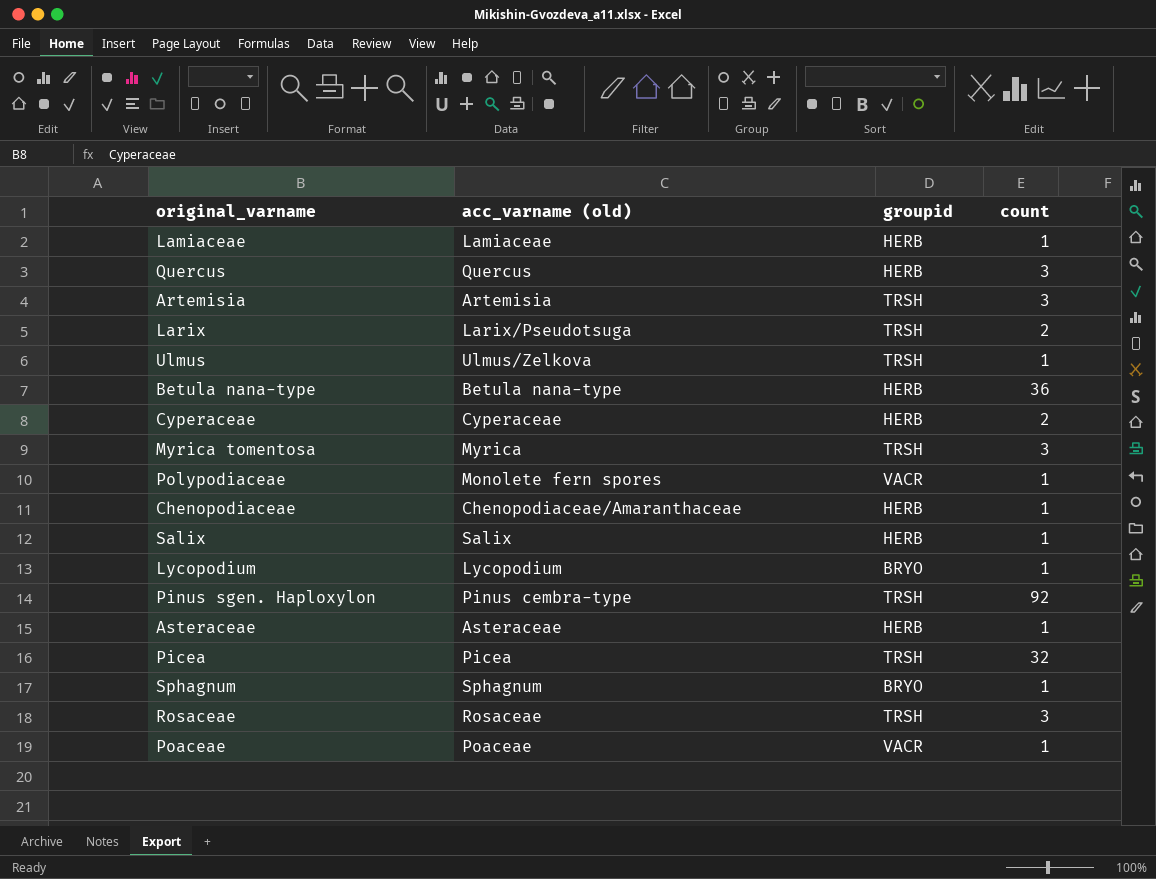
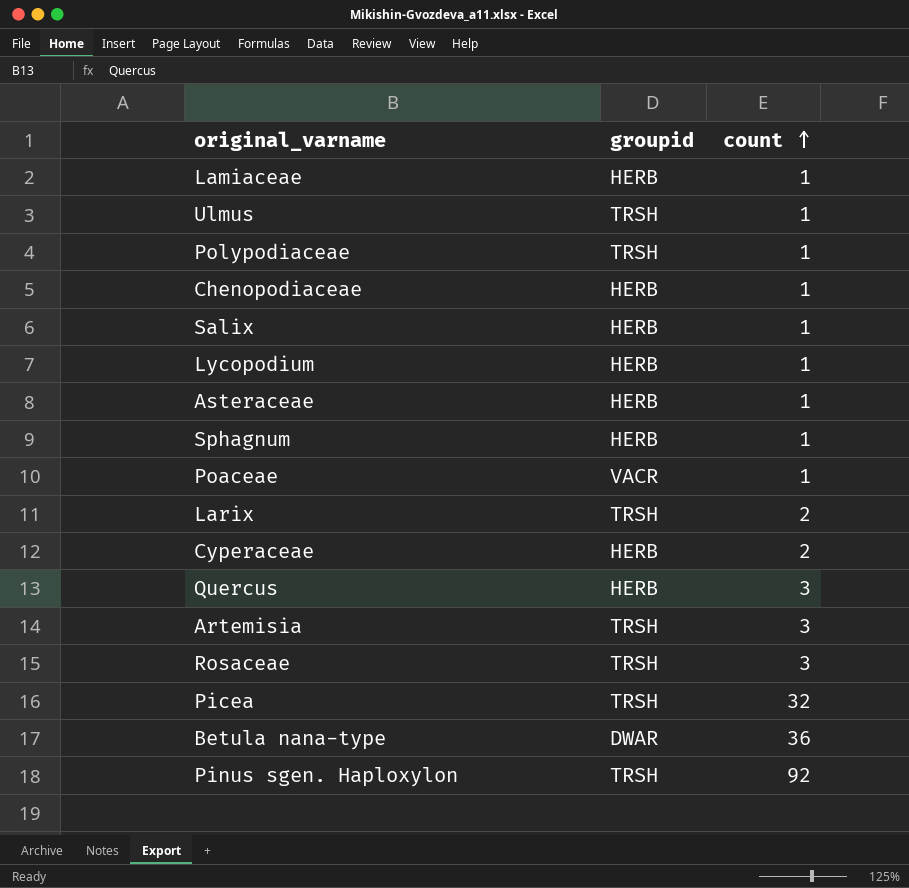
row order: none -> count ascending
column acc_varname (old) | position: 2 -> none
row Myrica tomentosa: Myrica | TRSH | 3 -> none
Polypodiaceae | groupid: VACR -> TRSH
Lycopodium | groupid: BRYO -> HERB
Sphagnum | groupid: BRYO -> HERB
Betula nana-type | groupid: HERB -> DWAR

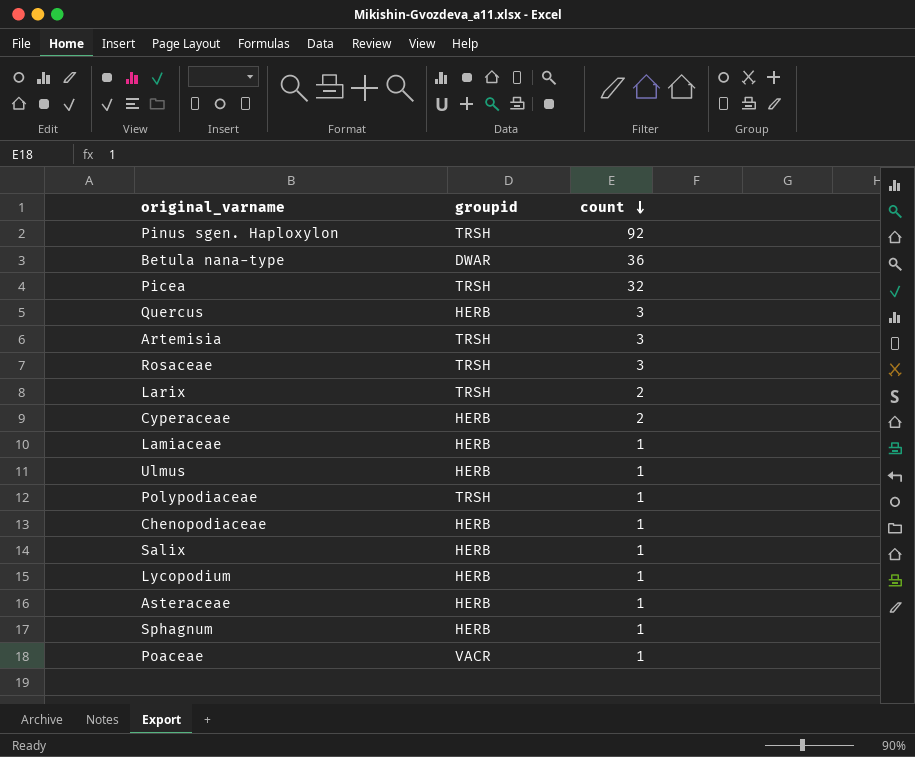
row order: count ascending -> count descending
Ulmus | groupid: TRSH -> HERB

